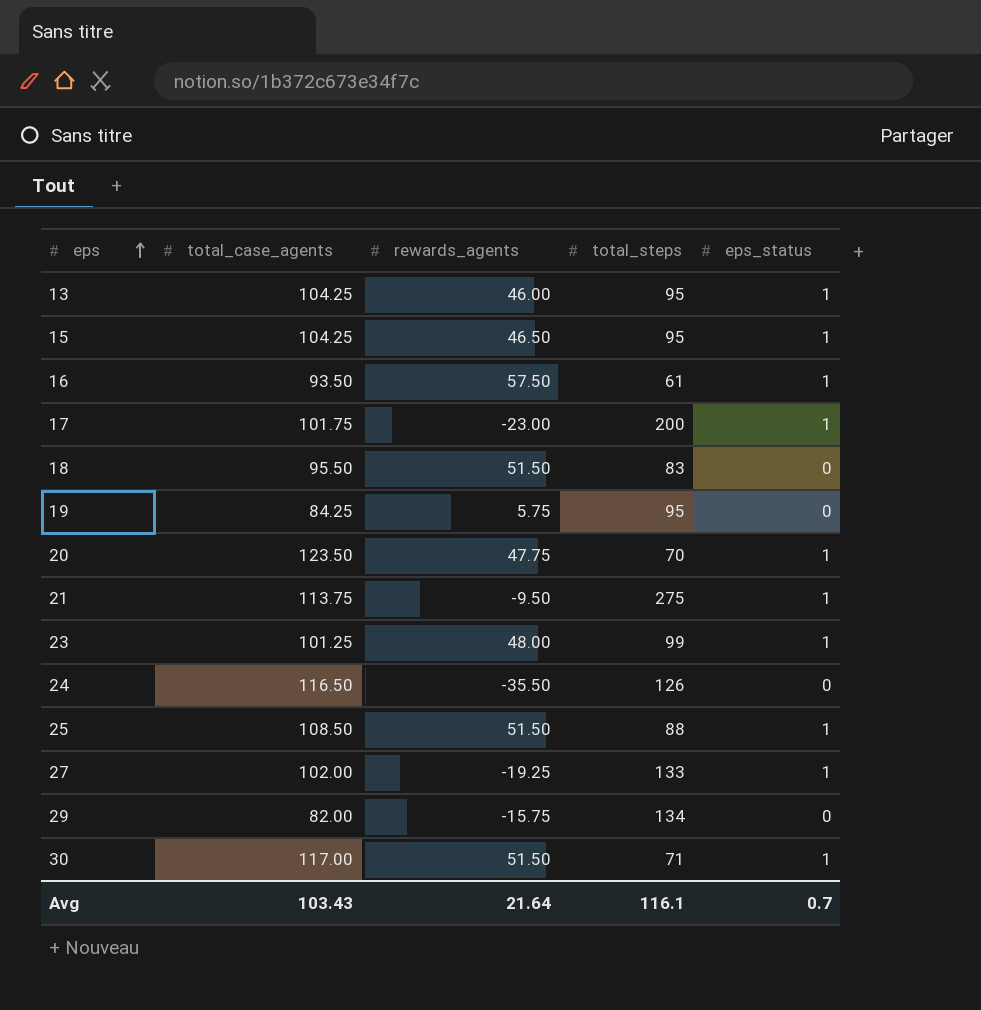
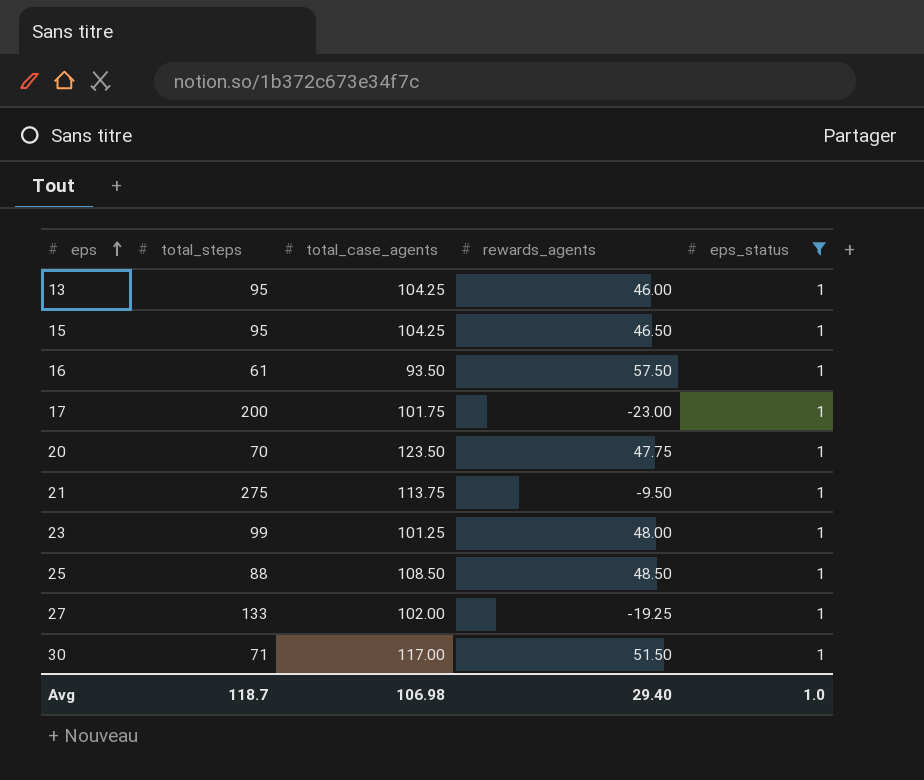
filter: none -> eps_status = 1
column total_steps | position: 4 -> 2
25 | rewards_agents: 51.50 -> 48.50
Avg | total_steps: 116.1 -> 118.7
Avg | total_case_agents: 103.43 -> 106.98
Avg | rewards_agents: 21.64 -> 29.40
Avg | eps_status: 0.7 -> 1.0

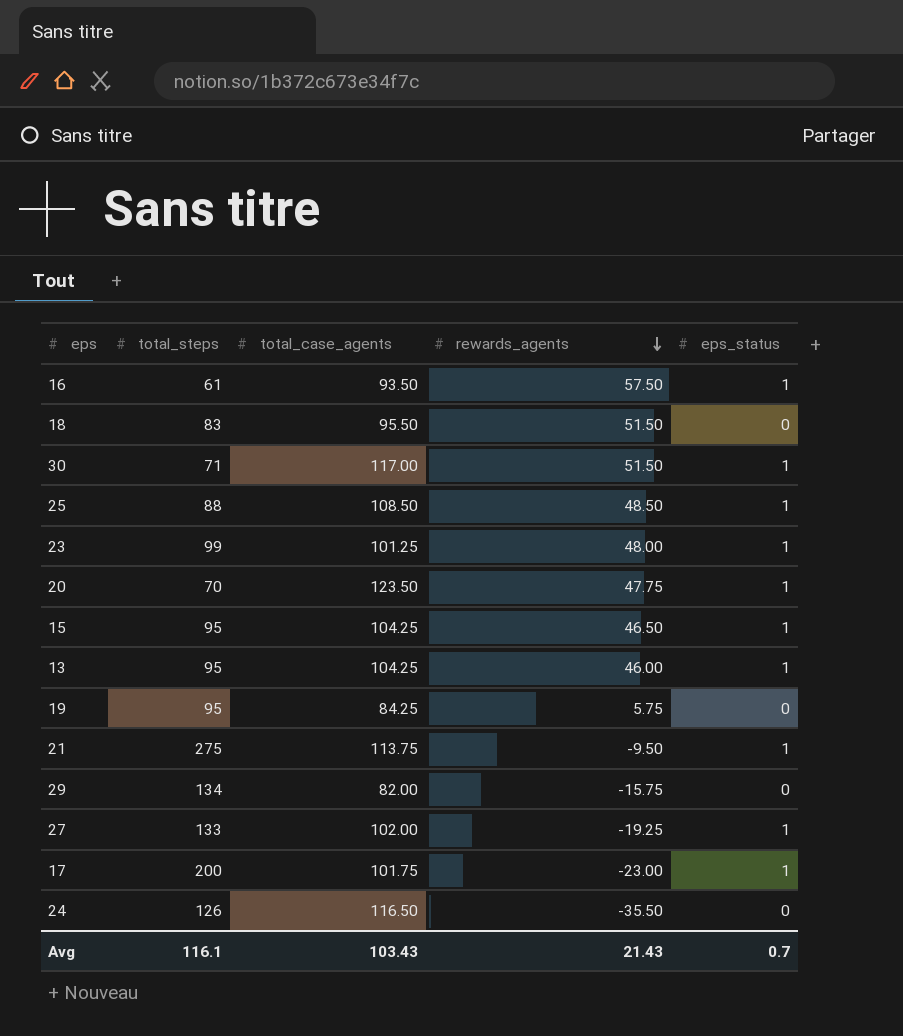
filter: eps_status = 1 -> none
row order: eps ascending -> rewards_agents descending
Avg | total_steps: 118.7 -> 116.1
Avg | total_case_agents: 106.98 -> 103.43
Avg | rewards_agents: 29.40 -> 21.43
Avg | eps_status: 1.0 -> 0.7

